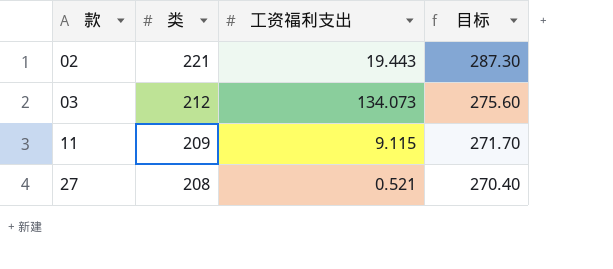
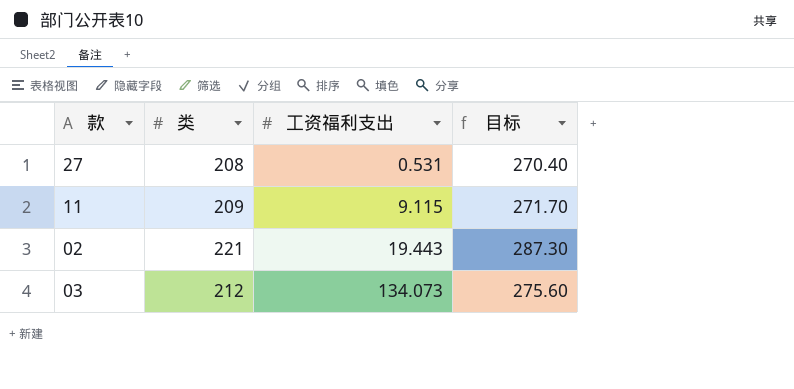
row order: 款 ascending -> 工资福利支出 ascending
27 | 工资福利支出: 0.521 -> 0.531

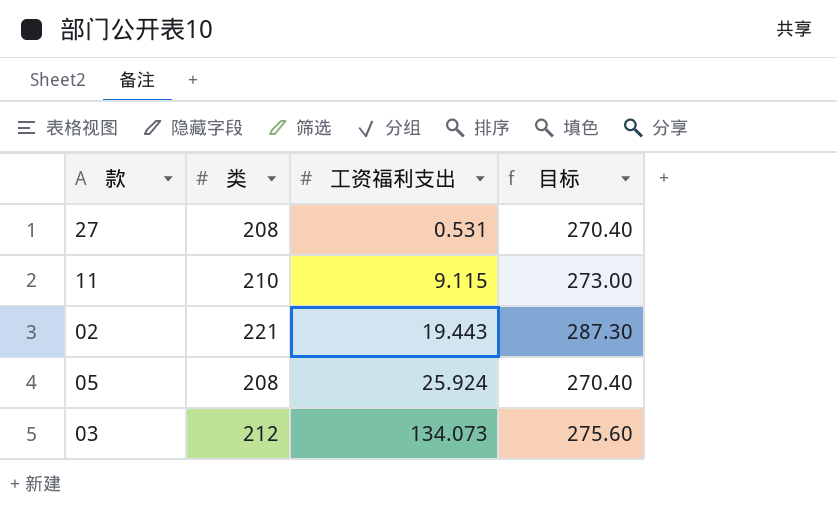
11 | 类: 209 -> 210
11 | 目标: 271.70 -> 273.00
row 05: none -> 208 | 25.924 | 270.40

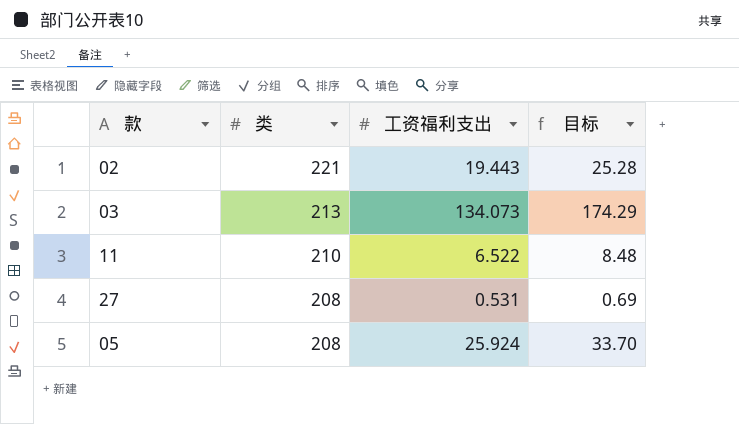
row order: 工资福利支出 ascending -> 类 descending
column 目标 | formula: [类] * 1.3 -> [工资福利支出] * 1.3
03 | 类: 212 -> 213
11 | 工资福利支出: 9.115 -> 6.522

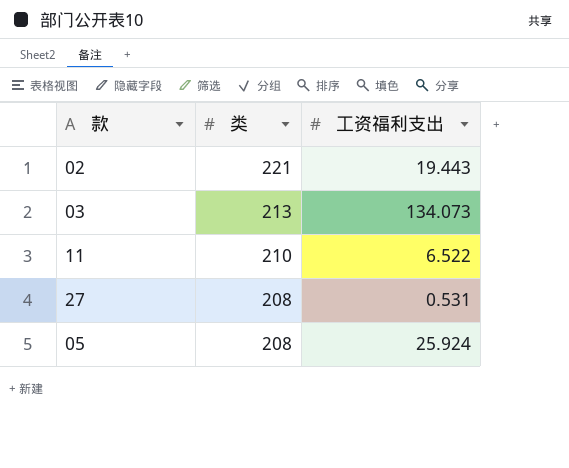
column 目标 | formula: [工资福利支出] * 1.3 -> none

